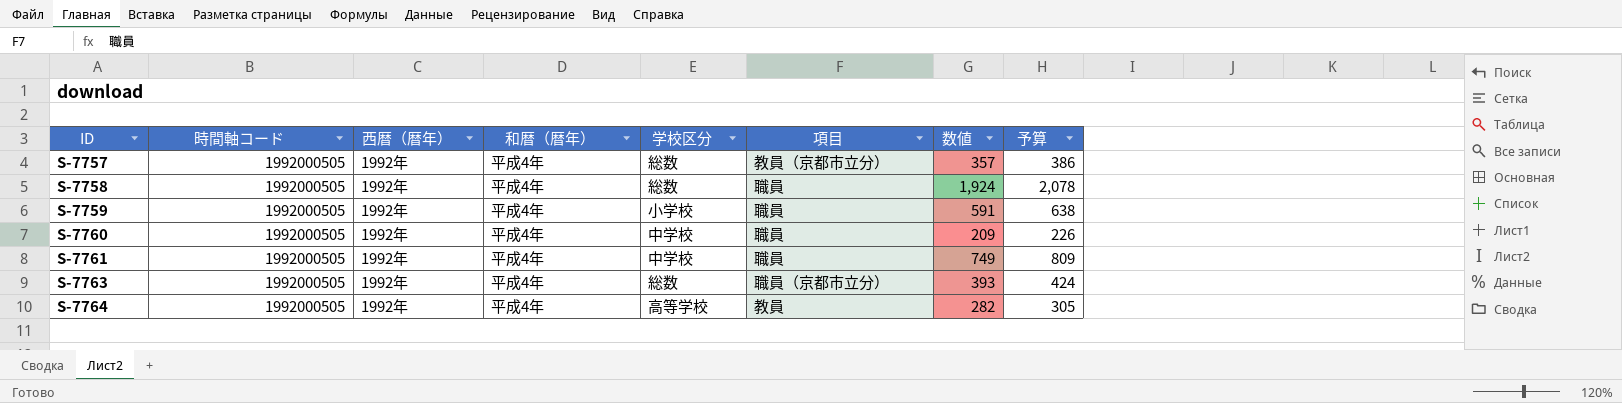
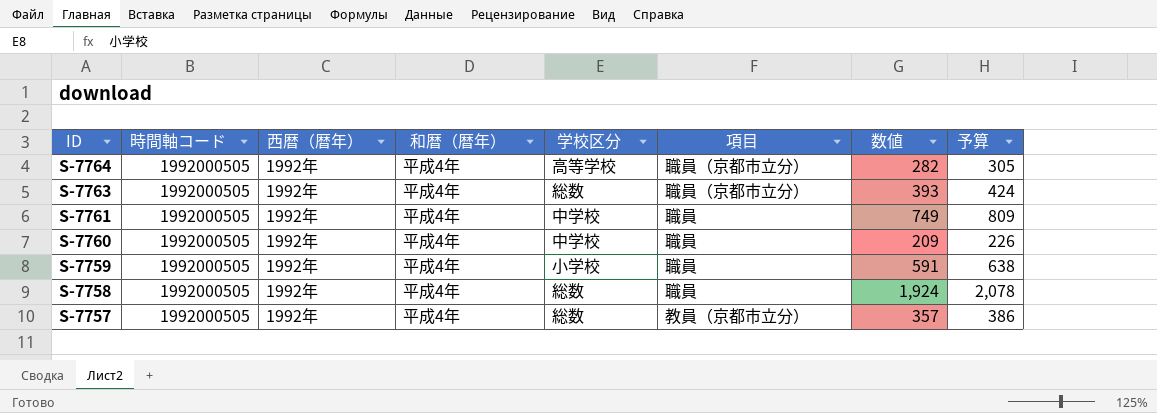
row order: ID ascending -> ID descending
S-7764 | 項目: 教員 -> 職員（京都市立分）

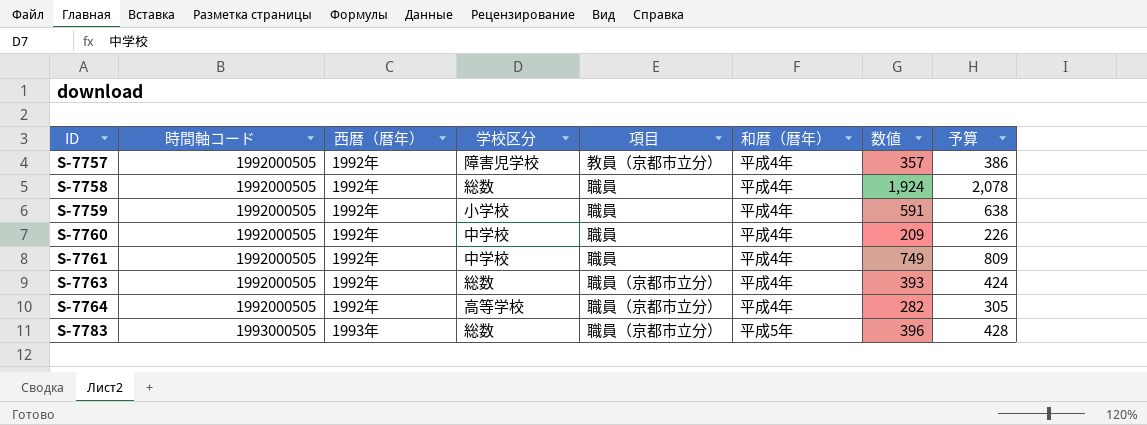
row order: ID descending -> ID ascending
column 和暦（暦年） | position: 4 -> 6
S-7757 | 学校区分: 総数 -> 障害児学校
row S-7783: none -> 1993000505 | 1993年 | 総数 | 職員（京都市立分） | 平成5年 | 396 | 428

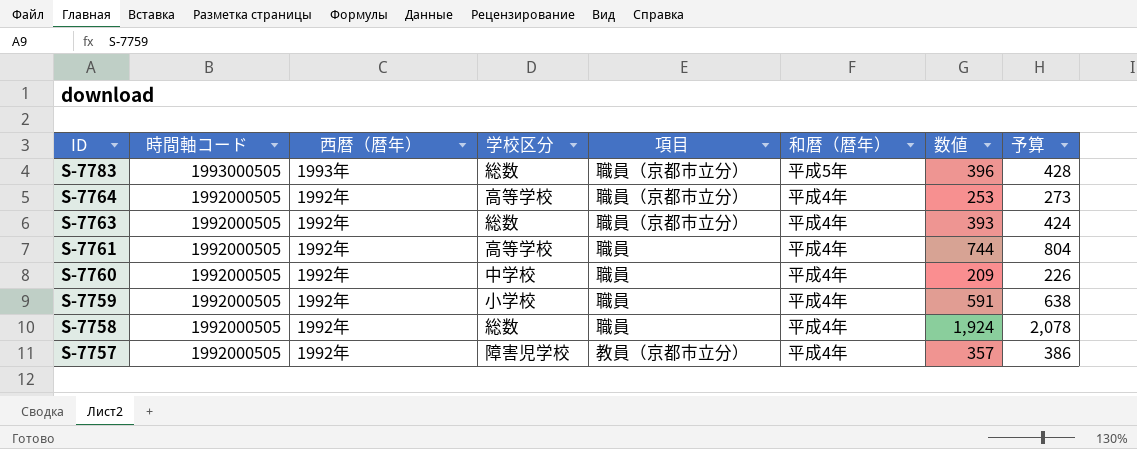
row order: ID ascending -> ID descending
S-7764 | 数値: 282 -> 253
S-7764 | 予算: 305 -> 273
S-7761 | 学校区分: 中学校 -> 高等学校
S-7761 | 数値: 749 -> 744
S-7761 | 予算: 809 -> 804

